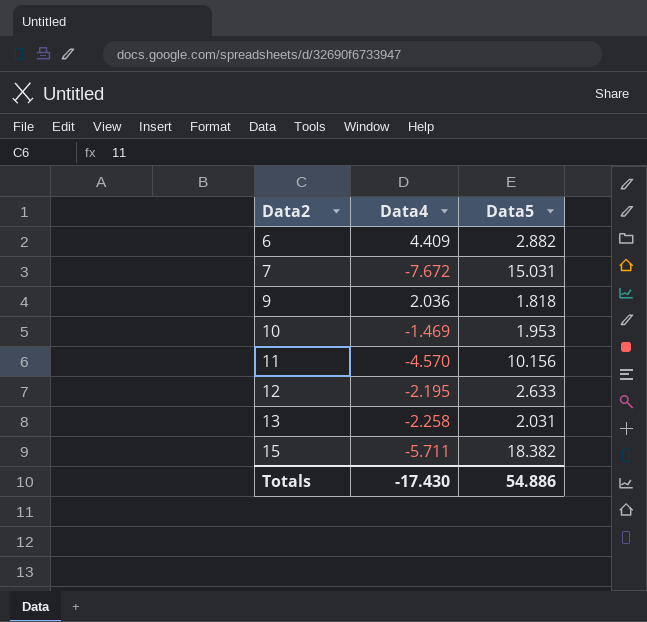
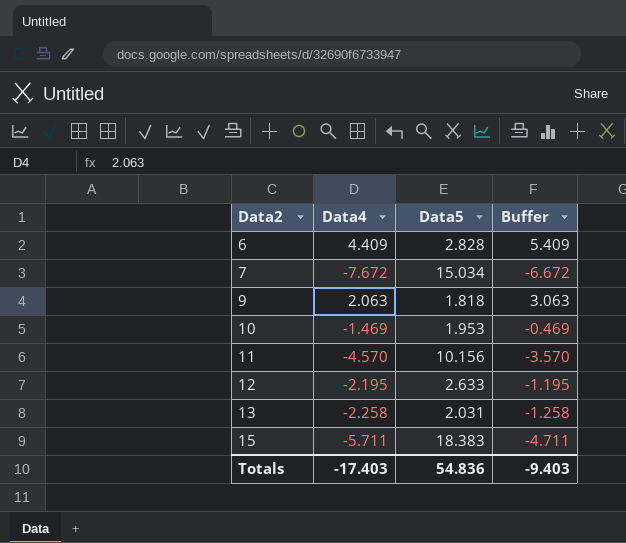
column Buffer | formula: none -> [Data4] + 1
6 | Data5: 2.882 -> 2.828
7 | Data5: 15.031 -> 15.034
9 | Data4: 2.036 -> 2.063
15 | Data5: 18.382 -> 18.383
Totals | Data4: -17.430 -> -17.403
Totals | Data5: 54.886 -> 54.836

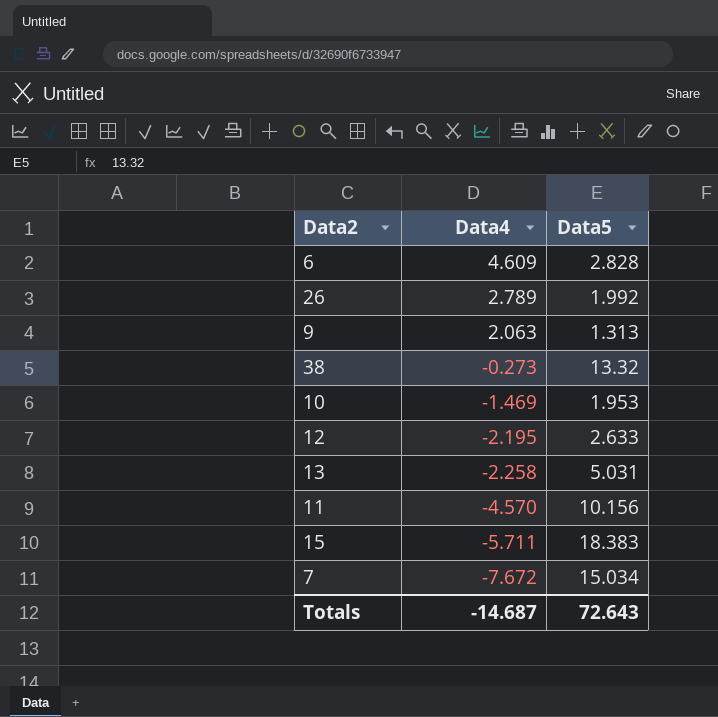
row order: Data2 ascending -> Data4 descending
column Buffer | formula: [Data4] + 1 -> none
6 | Data4: 4.409 -> 4.609
row 26: none -> 2.789 | 1.992
9 | Data5: 1.818 -> 1.313
row 38: none -> -0.273 | 13.32
13 | Data5: 2.031 -> 5.031
Totals | Data4: -17.403 -> -14.687
Totals | Data5: 54.836 -> 72.643

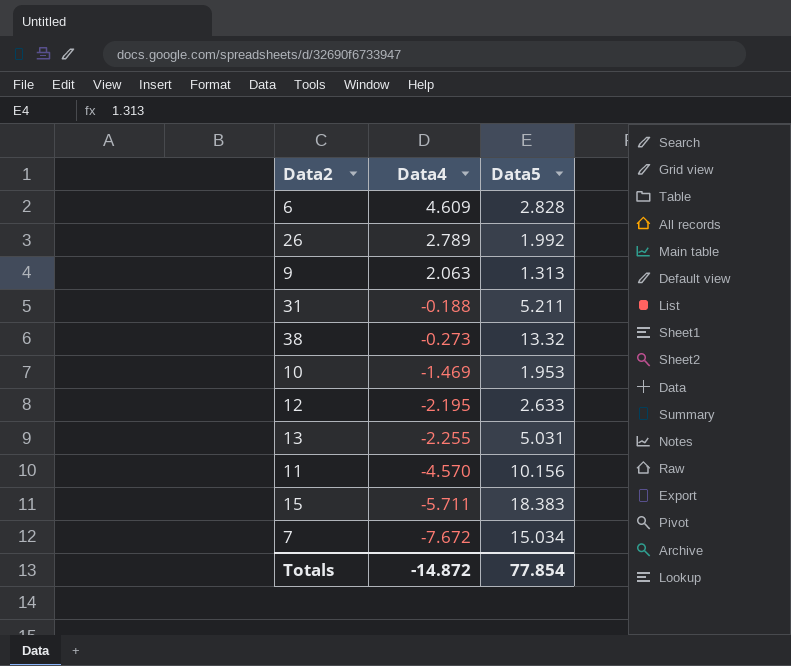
row 31: none -> -0.188 | 5.211
13 | Data4: -2.258 -> -2.255
Totals | Data4: -14.687 -> -14.872
Totals | Data5: 72.643 -> 77.854

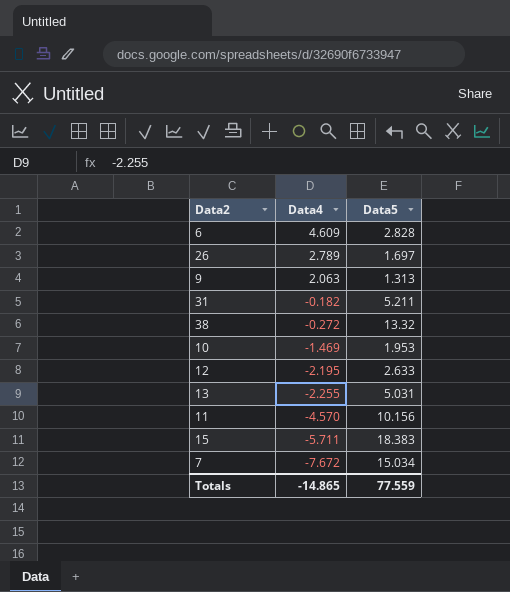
26 | Data5: 1.992 -> 1.697
31 | Data4: -0.188 -> -0.182
38 | Data4: -0.273 -> -0.272
Totals | Data4: -14.872 -> -14.865
Totals | Data5: 77.854 -> 77.559

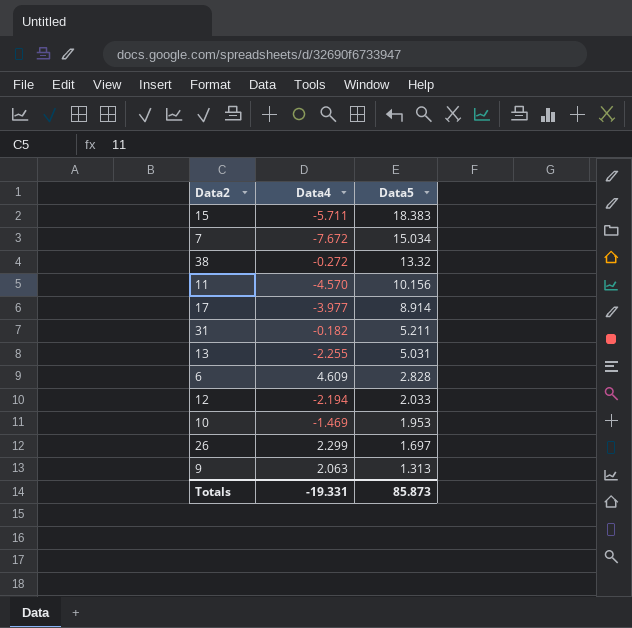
row order: Data4 descending -> Data5 descending
row 17: none -> -3.977 | 8.914
12 | Data4: -2.195 -> -2.194
12 | Data5: 2.633 -> 2.033
26 | Data4: 2.789 -> 2.299
Totals | Data4: -14.865 -> -19.331
Totals | Data5: 77.559 -> 85.873

